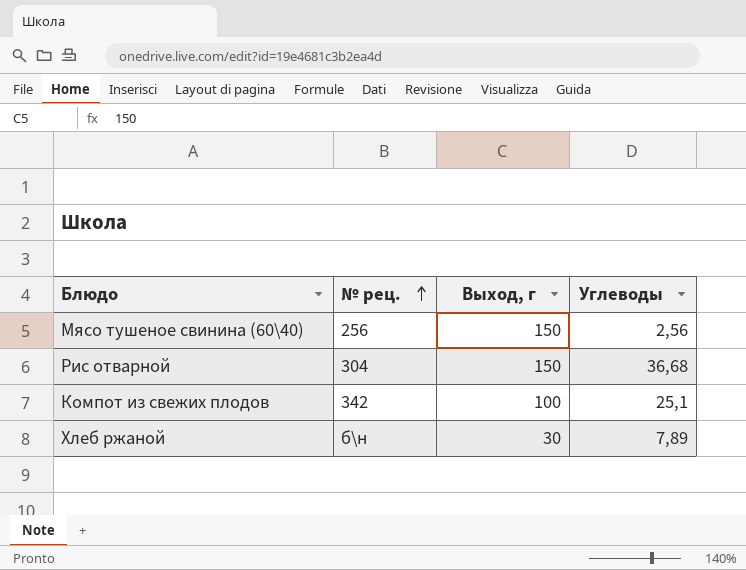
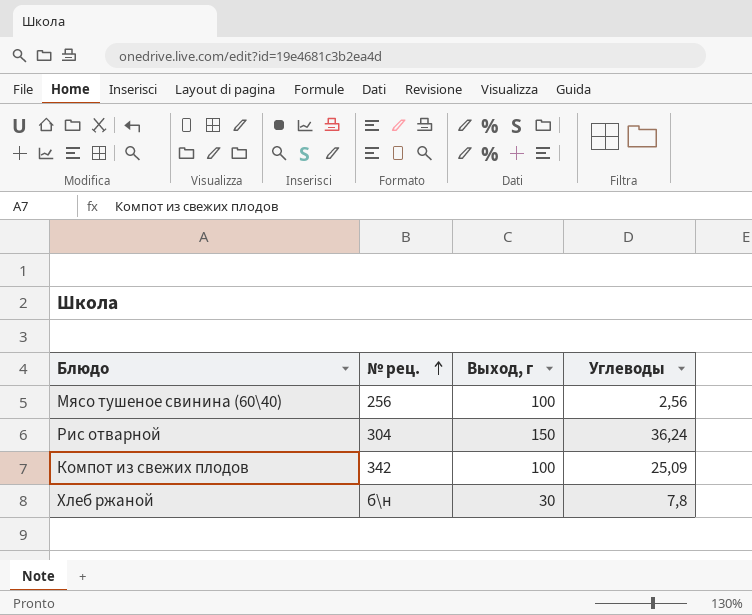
Мясо тушеное свинина (60\40) | Выход, г: 150 -> 100
Рис отварной | Углеводы: 36,68 -> 36,24
Компот из свежих плодов | Углеводы: 25,1 -> 25,09
Хлеб ржаной | Углеводы: 7,89 -> 7,8

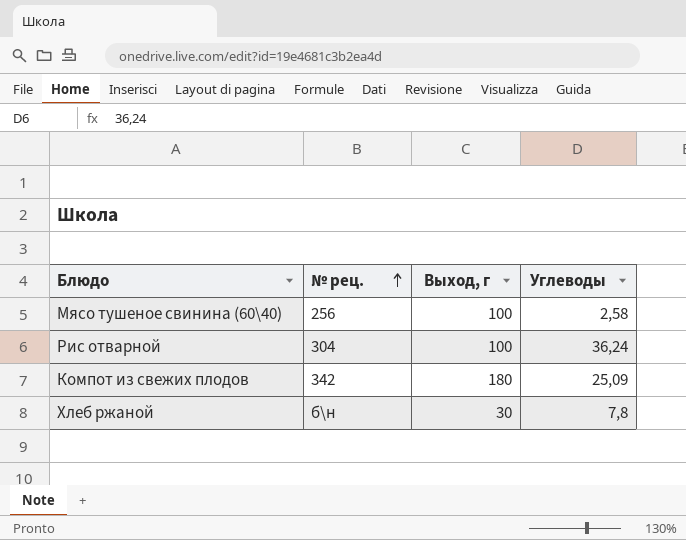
Мясо тушеное свинина (60\40) | Углеводы: 2,56 -> 2,58
Рис отварной | Выход, г: 150 -> 100
Компот из свежих плодов | Выход, г: 100 -> 180

